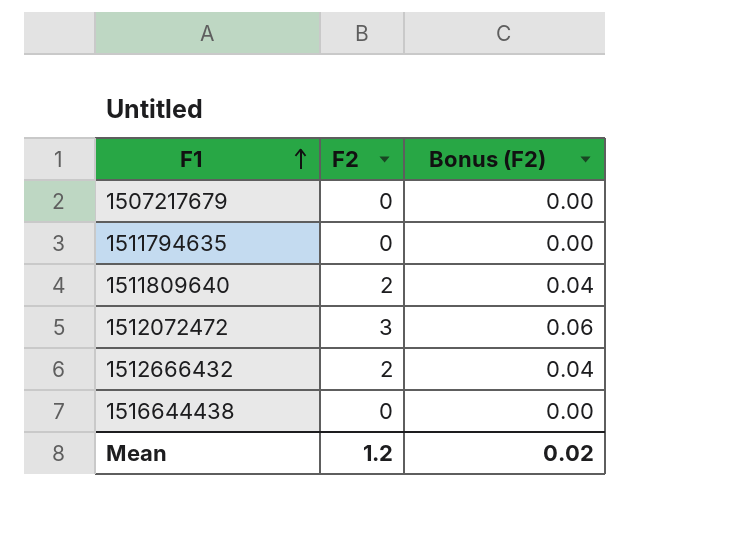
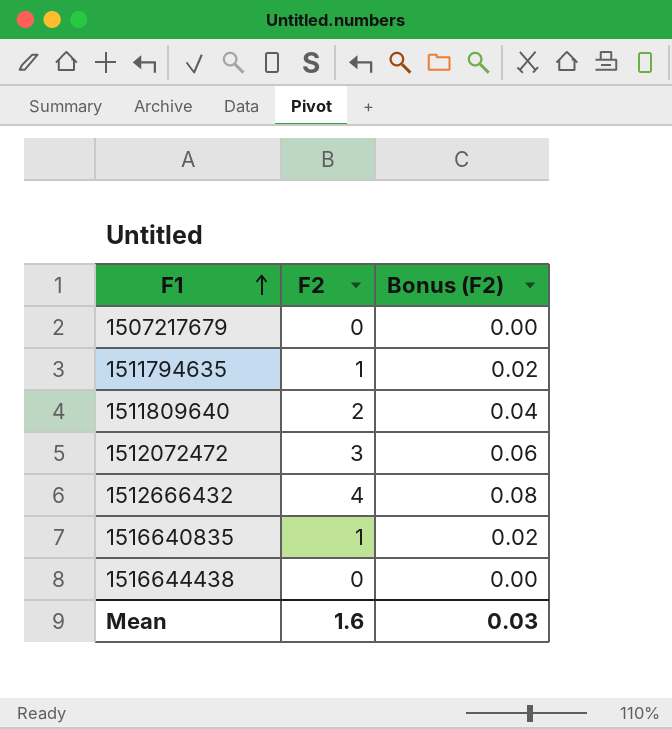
1511794635 | F2: 0 -> 1
1511794635 | Bonus (F2): 0.00 -> 0.02
1512666432 | F2: 2 -> 4
1512666432 | Bonus (F2): 0.04 -> 0.08
row 1516640835: none -> 1 | 0.02
Mean | F2: 1.2 -> 1.6
Mean | Bonus (F2): 0.02 -> 0.03

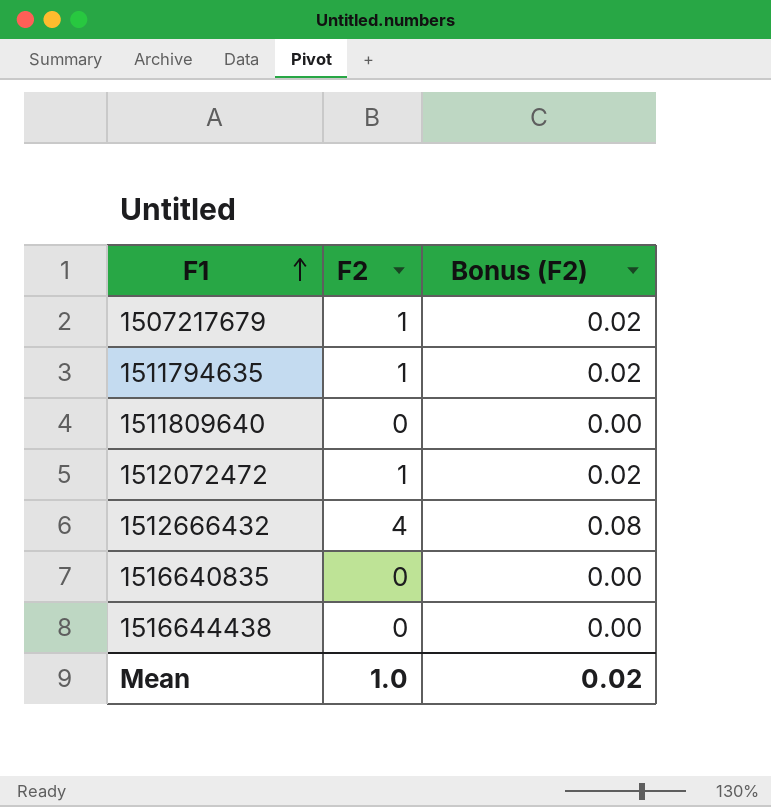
1507217679 | F2: 0 -> 1
1507217679 | Bonus (F2): 0.00 -> 0.02
1511809640 | F2: 2 -> 0
1511809640 | Bonus (F2): 0.04 -> 0.00
1512072472 | F2: 3 -> 1
1512072472 | Bonus (F2): 0.06 -> 0.02
1516640835 | F2: 1 -> 0
1516640835 | Bonus (F2): 0.02 -> 0.00
Mean | F2: 1.6 -> 1.0
Mean | Bonus (F2): 0.03 -> 0.02

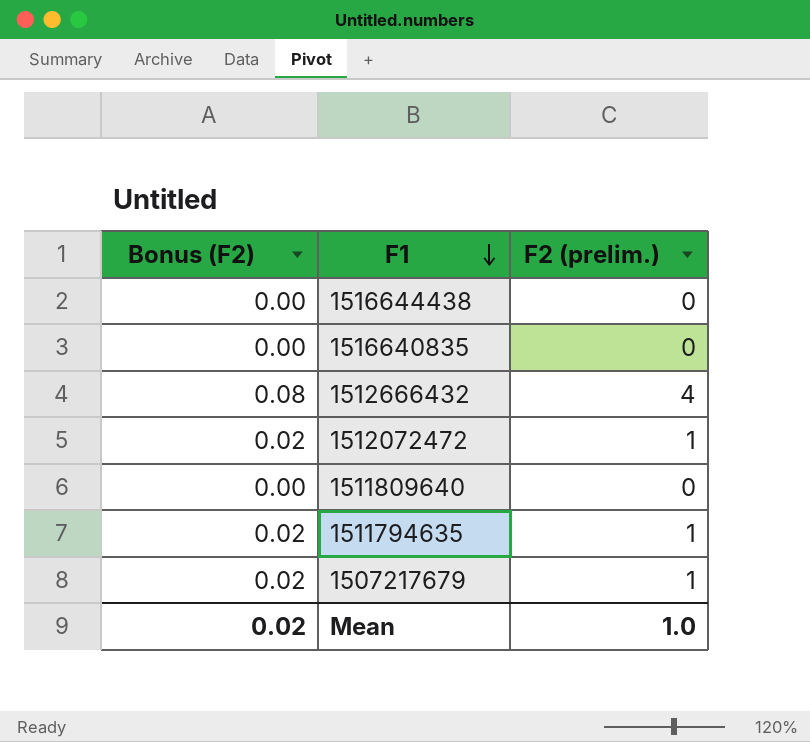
row order: F1 ascending -> F1 descending
column Bonus (F2) | position: 3 -> 1
column name: F2 -> F2 (prelim.)

